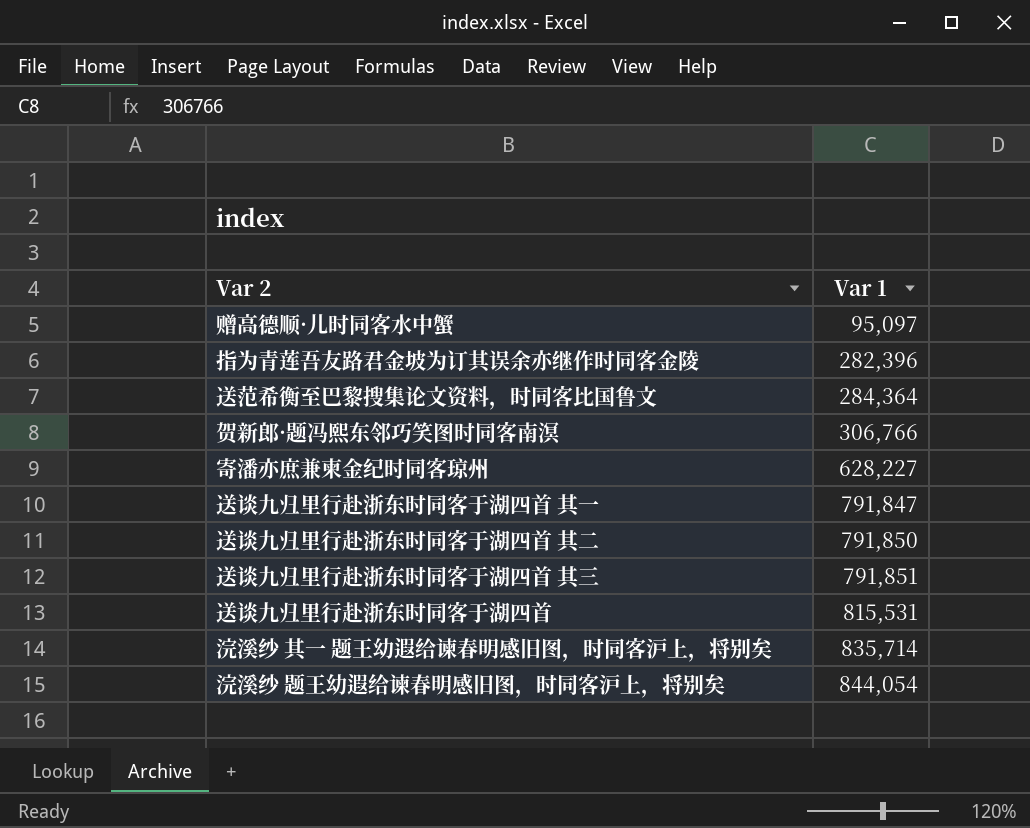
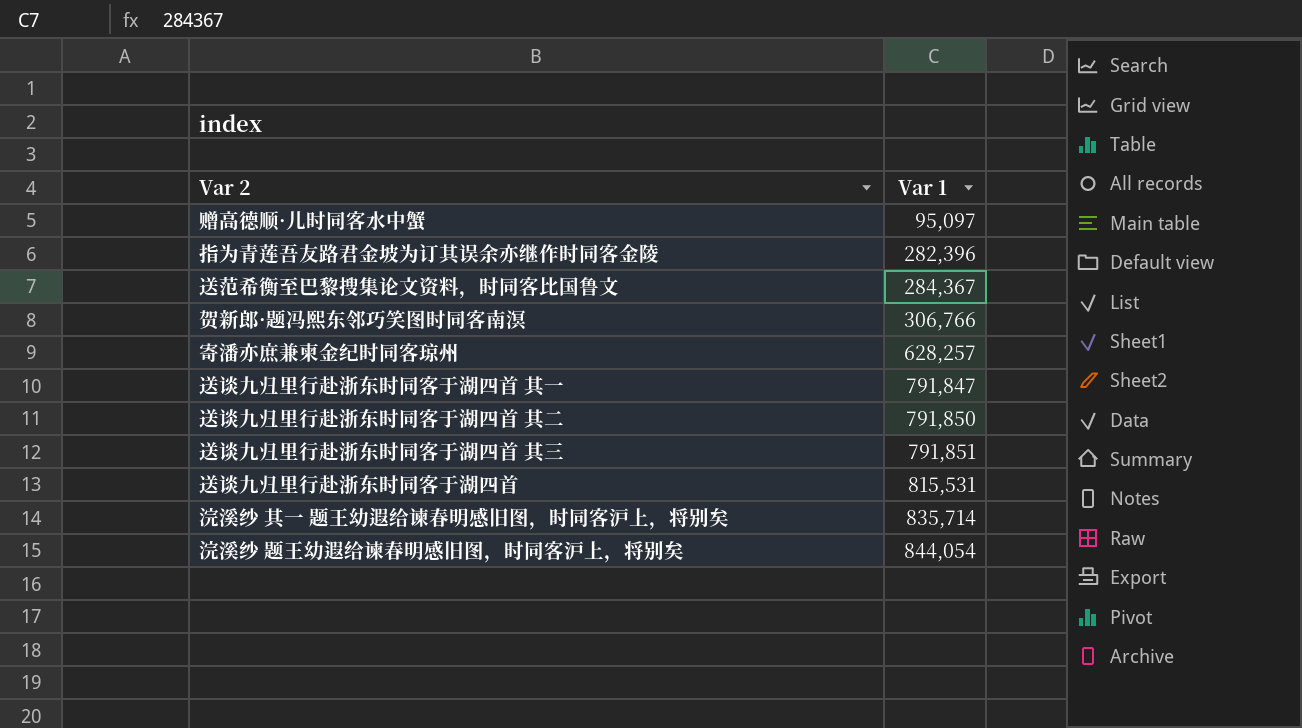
送范希衡至巴黎搜集论文资料，时同客比国鲁文 | Var 1: 284,364 -> 284,367
寄潘亦庶兼柬金纪时同客琼州 | Var 1: 628,227 -> 628,257

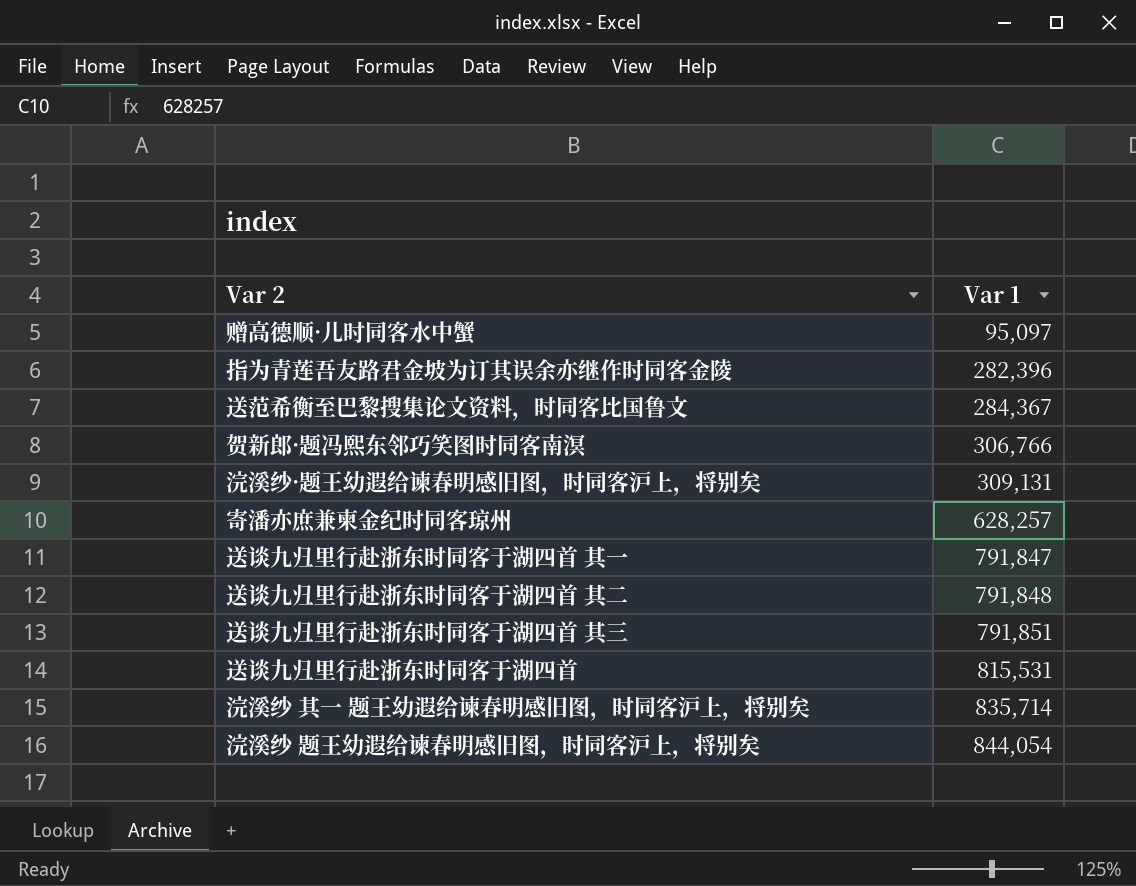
row 浣溪纱·题王幼遐给谏春明感旧图，时同客沪上，将别矣: none -> 309,131
送谈九归里行赴浙东时同客于湖四首 其二 | Var 1: 791,850 -> 791,848

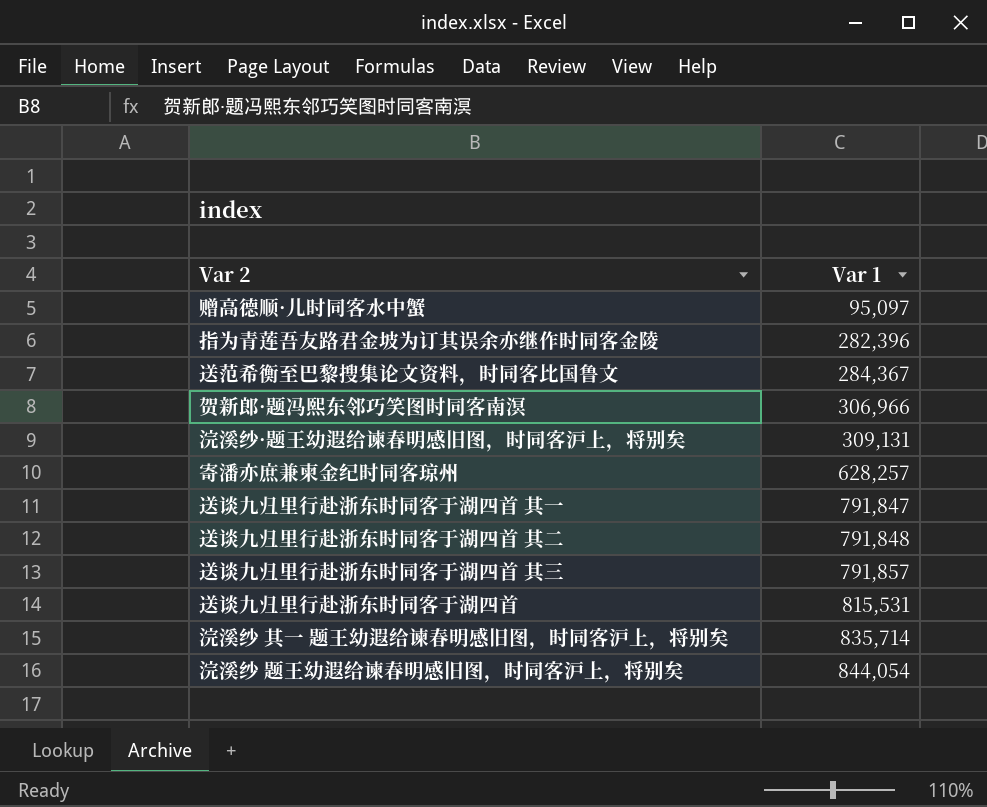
贺新郎·题冯熙东邻巧笑图时同客南溟 | Var 1: 306,766 -> 306,966
送谈九归里行赴浙东时同客于湖四首 其三 | Var 1: 791,851 -> 791,857

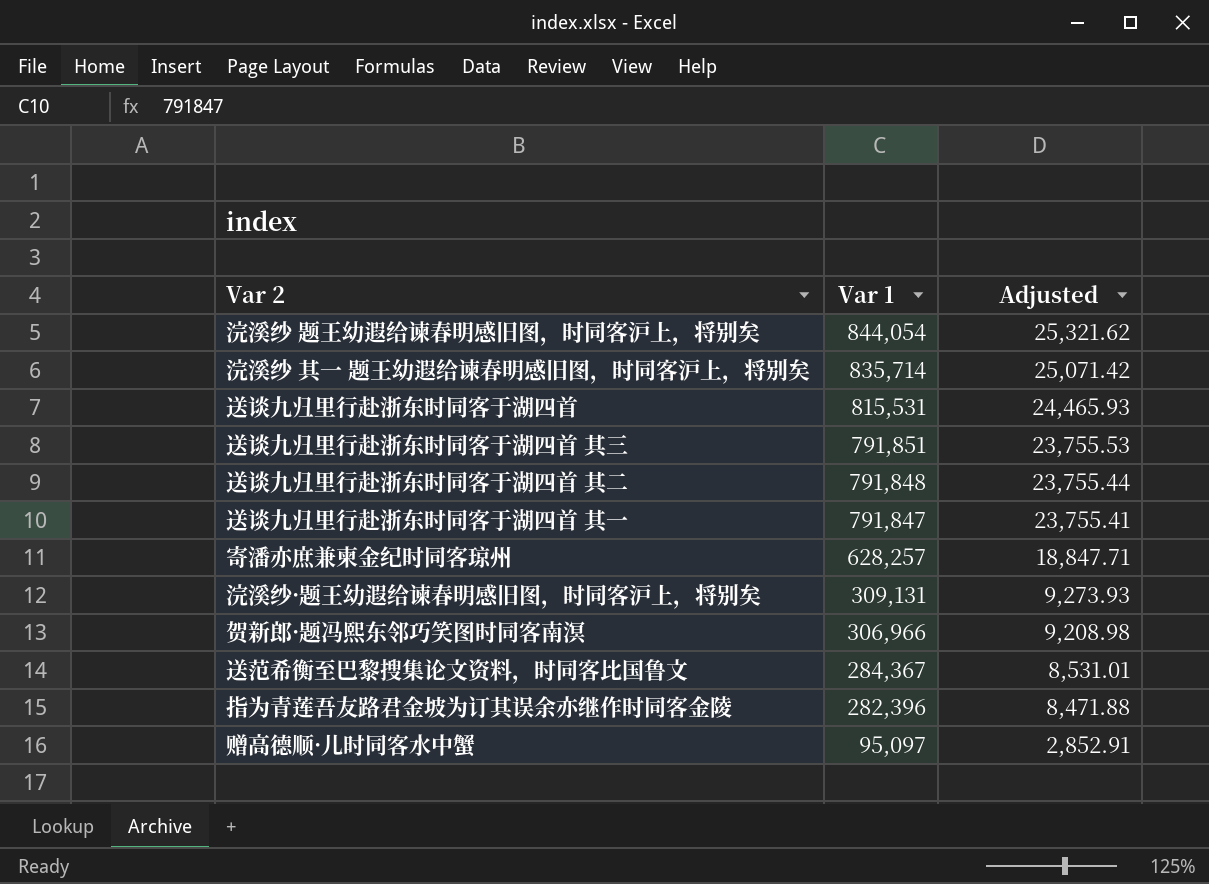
row order: Var 1 ascending -> Var 1 descending
column Adjusted | formula: none -> [Var 1] * 0.03
送谈九归里行赴浙东时同客于湖四首 其三 | Var 1: 791,857 -> 791,851

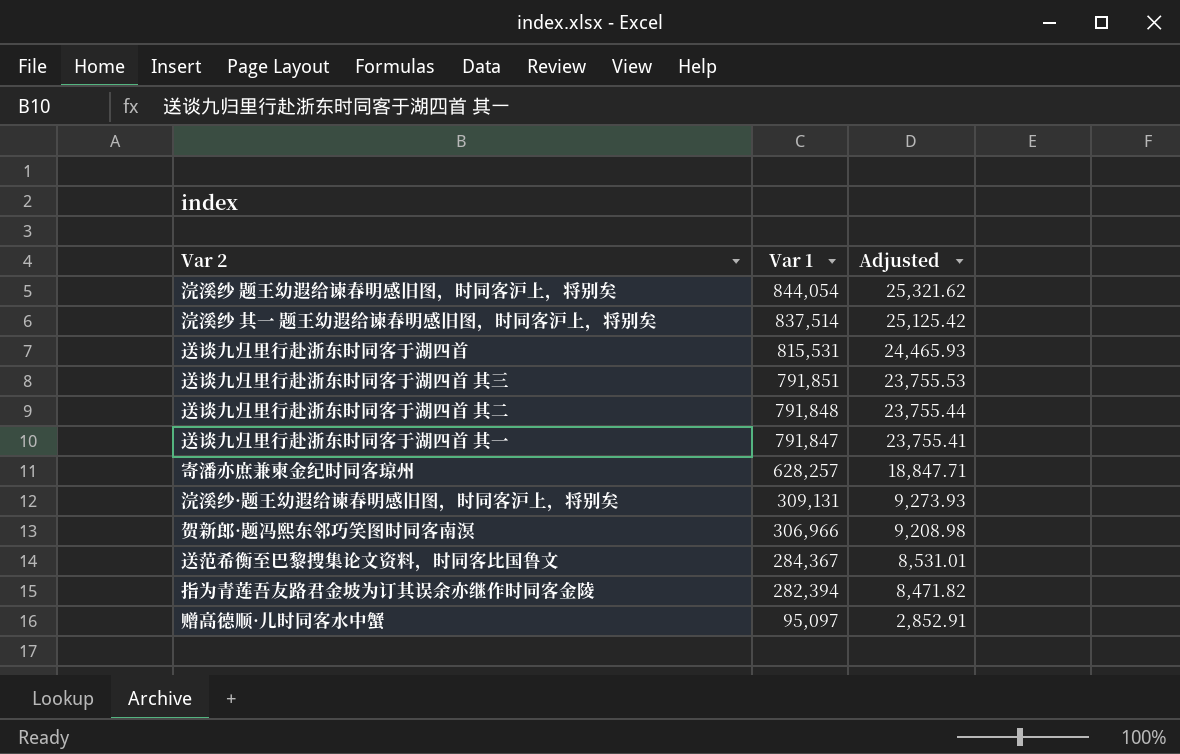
浣溪纱 其一 题王幼遐给谏春明感旧图，时同客沪上，将别矣 | Var 1: 835,714 -> 837,514
浣溪纱 其一 题王幼遐给谏春明感旧图，时同客沪上，将别矣 | Adjusted: 25,071.42 -> 25,125.42
指为青莲吾友路君金坡为订其误余亦继作时同客金陵 | Var 1: 282,396 -> 282,394
指为青莲吾友路君金坡为订其误余亦继作时同客金陵 | Adjusted: 8,471.88 -> 8,471.82

